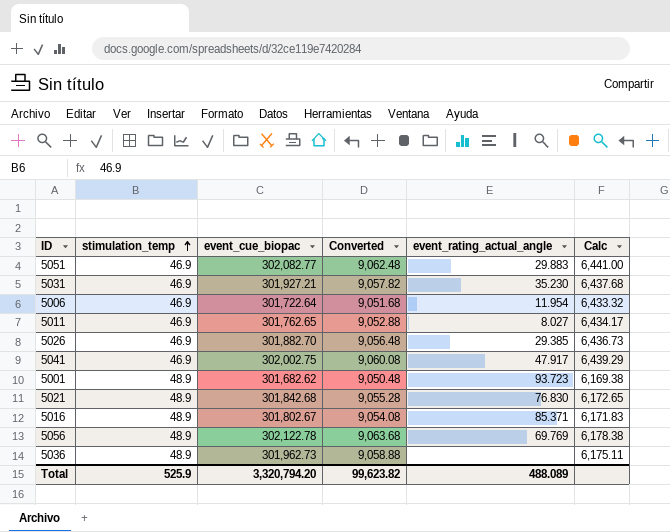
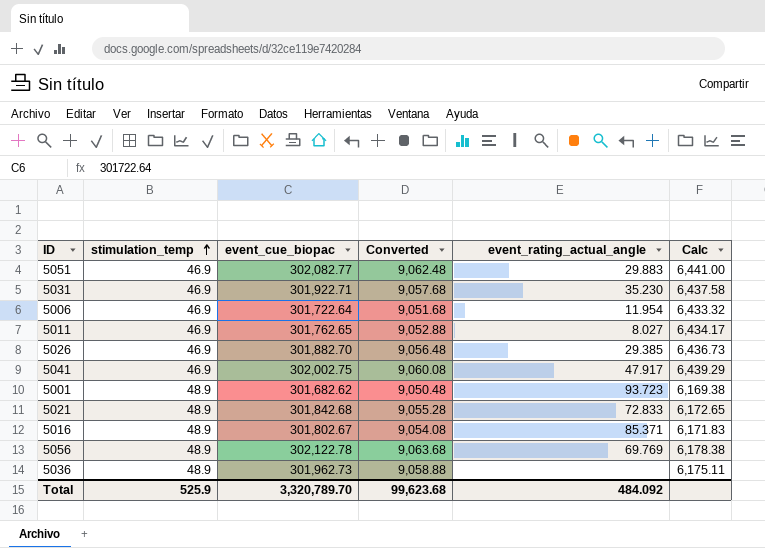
5031 | event_cue_biopac: 301,927.21 -> 301,922.71
5031 | Converted: 9,057.82 -> 9,057.68
5031 | Calc: 6,437.68 -> 6,437.58
5021 | event_rating_actual_angle: 76.830 -> 72.833
Total | event_cue_biopac: 3,320,794.20 -> 3,320,789.70
Total | Converted: 99,623.82 -> 99,623.68
Total | event_rating_actual_angle: 488.089 -> 484.092

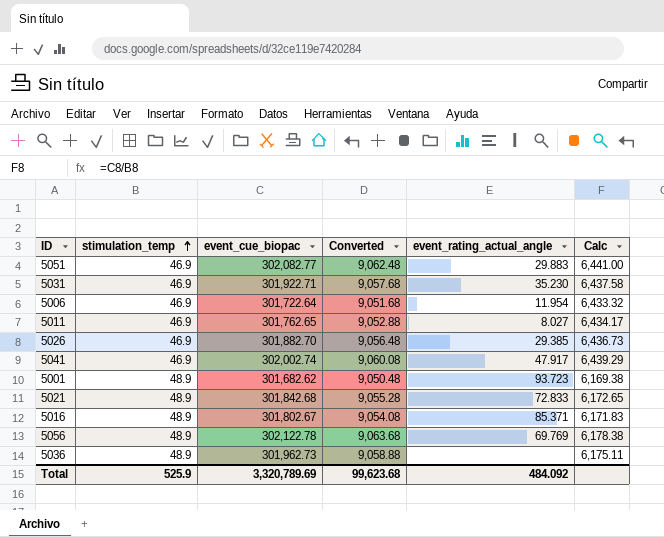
5041 | event_cue_biopac: 302,002.75 -> 302,002.74
Total | event_cue_biopac: 3,320,789.70 -> 3,320,789.69

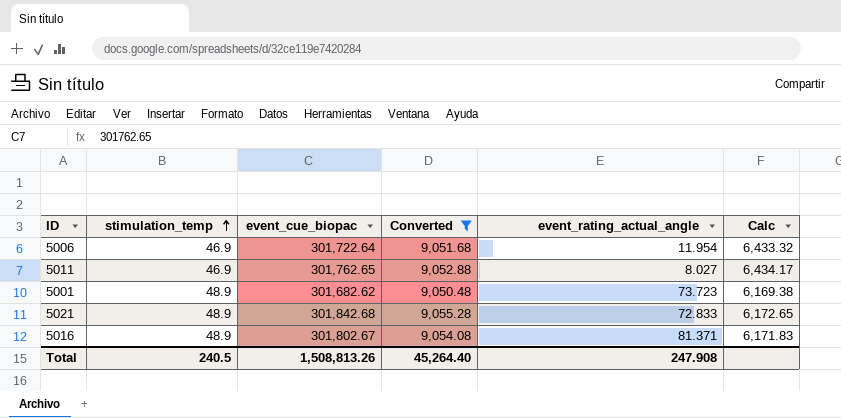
filter: none -> Converted <= 9,055.28
5001 | event_rating_actual_angle: 93.723 -> 73.723
5016 | event_rating_actual_angle: 85.371 -> 81.371
Total | stimulation_temp: 525.9 -> 240.5
Total | event_cue_biopac: 3,320,789.69 -> 1,508,813.26
Total | Converted: 99,623.68 -> 45,264.40
Total | event_rating_actual_angle: 484.092 -> 247.908

